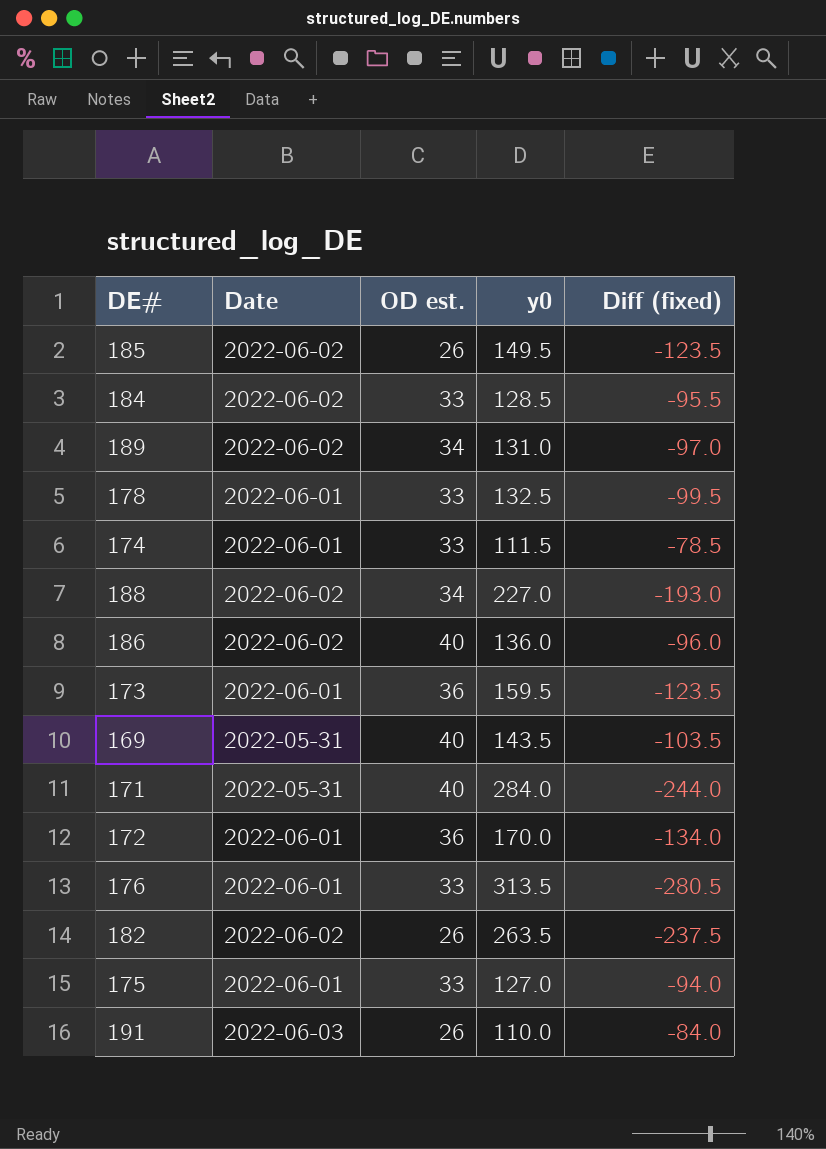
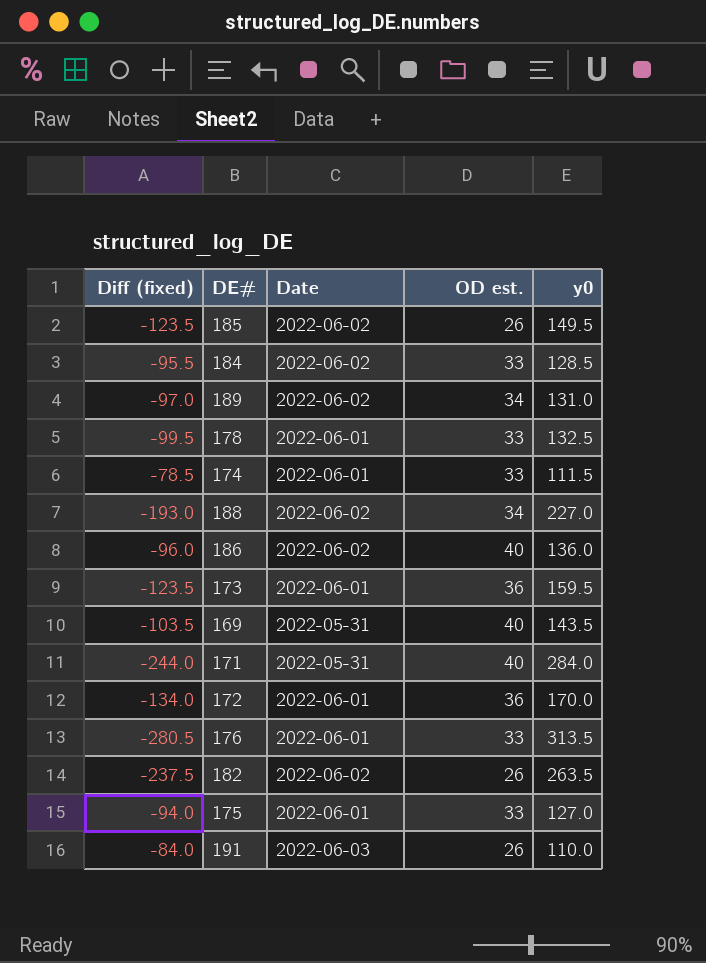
column Diff (fixed) | position: 5 -> 1

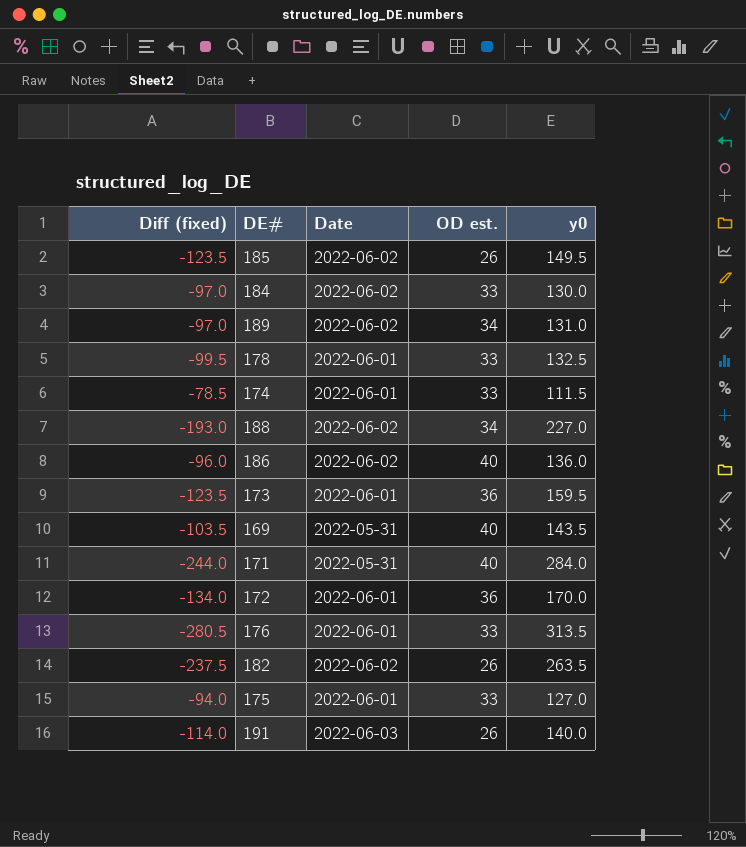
184 | Diff (fixed): -95.5 -> -97.0
184 | y0: 128.5 -> 130.0
191 | Diff (fixed): -84.0 -> -114.0
191 | y0: 110.0 -> 140.0

